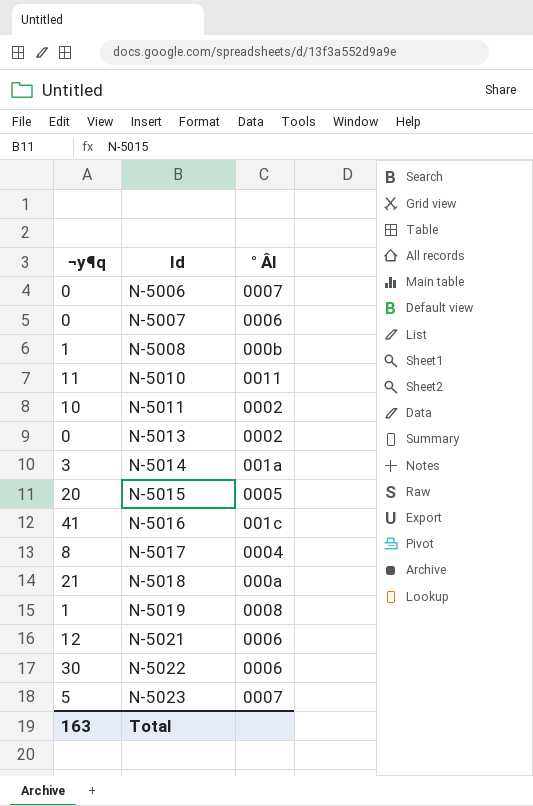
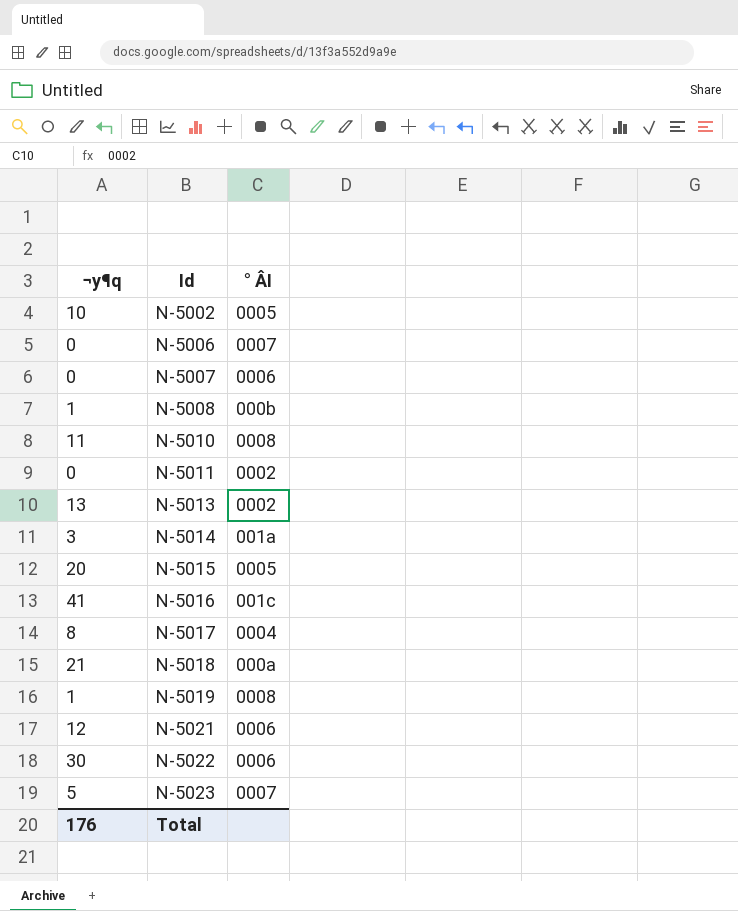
row N-5002: none -> 10 | 0005
N-5010 | ° ÂI: 0011 -> 0008
N-5011 | ¬y¶q: 10 -> 0
N-5013 | ¬y¶q: 0 -> 13
Total | ¬y¶q: 163 -> 176

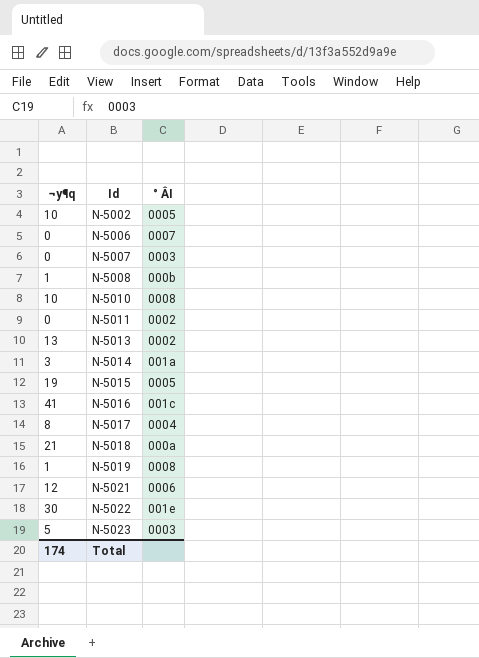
N-5007 | ° ÂI: 0006 -> 0003
N-5010 | ¬y¶q: 11 -> 10
N-5015 | ¬y¶q: 20 -> 19
N-5022 | ° ÂI: 0006 -> 001e
N-5023 | ° ÂI: 0007 -> 0003
Total | ¬y¶q: 176 -> 174

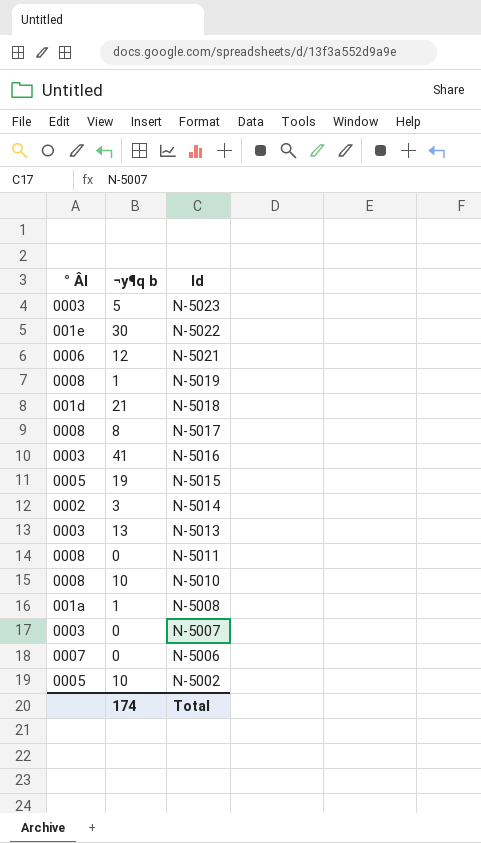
row order: Id ascending -> Id descending
column ° ÂI | position: 3 -> 1
column name: ¬y¶q -> ¬y¶q b
N-5018 | ° ÂI: 000a -> 001d
N-5017 | ° ÂI: 0004 -> 0008
N-5016 | ° ÂI: 001c -> 0003
N-5014 | ° ÂI: 001a -> 0002
N-5013 | ° ÂI: 0002 -> 0003
N-5011 | ° ÂI: 0002 -> 0008
N-5008 | ° ÂI: 000b -> 001a

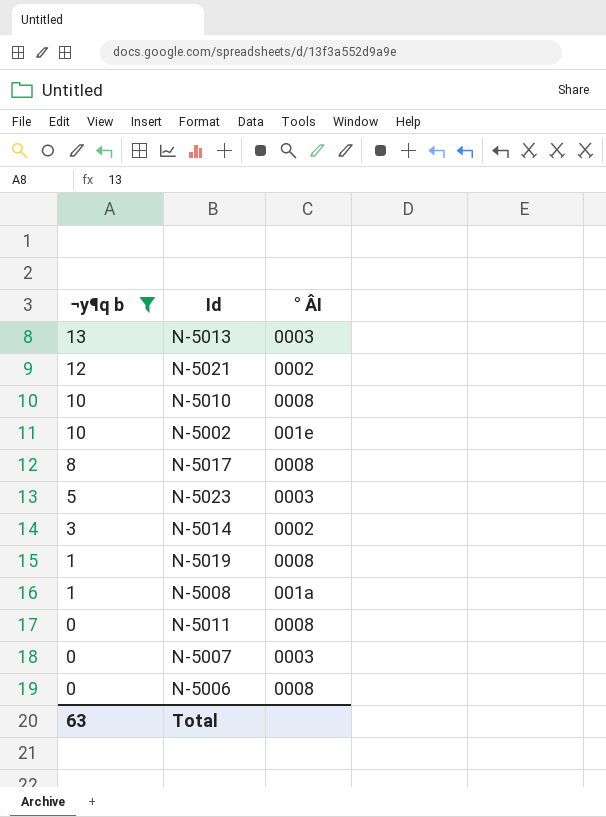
filter: none -> ¬y¶q b <= 13
row order: Id descending -> ¬y¶q b descending
column ° ÂI | position: 1 -> 3
N-5021 | ° ÂI: 0006 -> 0002
N-5002 | ° ÂI: 0005 -> 001e
N-5006 | ° ÂI: 0007 -> 0008
Total | ¬y¶q b: 174 -> 63

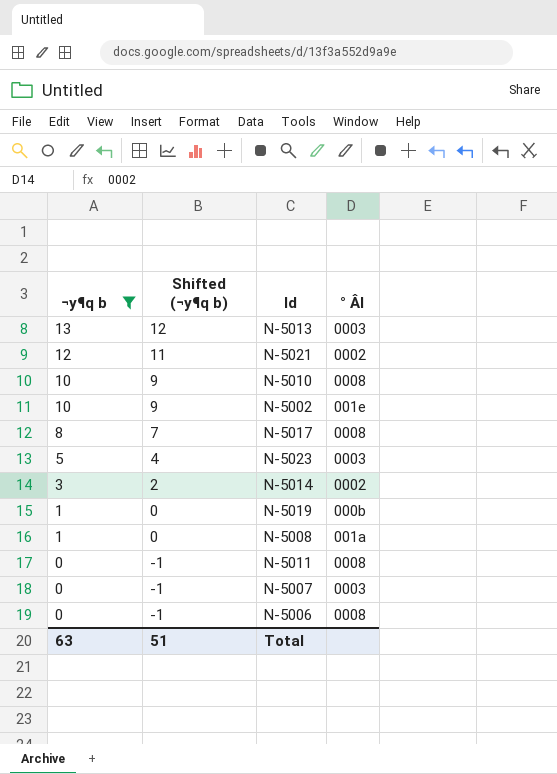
column Shifted (¬y¶q b) | formula: none -> [¬y¶q b] - 1
N-5019 | ° ÂI: 0008 -> 000b

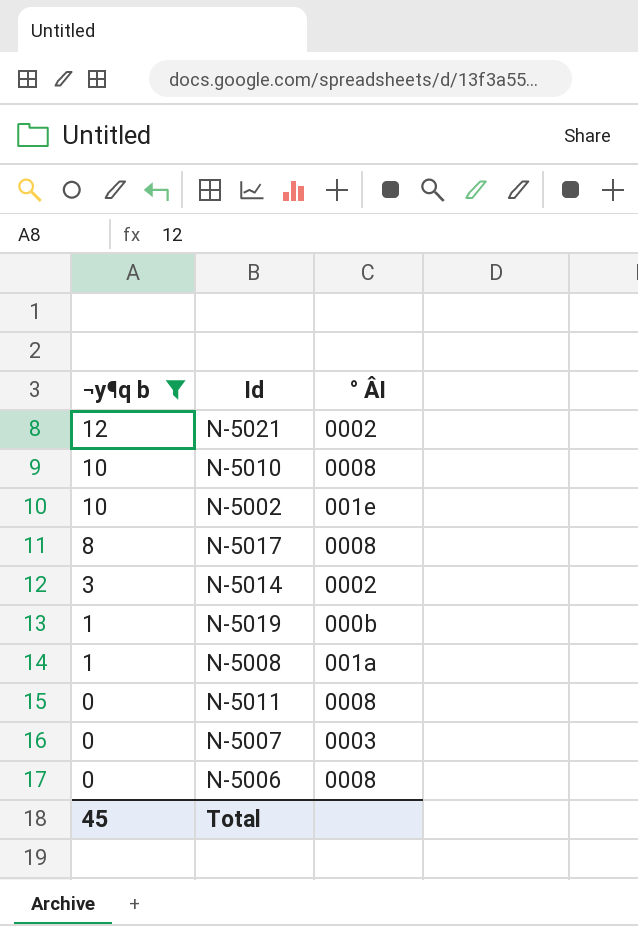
column Shifted (¬y¶q b) | formula: [¬y¶q b] - 1 -> none
row N-5013: 13 | 12 | 0003 -> none
row N-5023: 5 | 4 | 0003 -> none
Total | ¬y¶q b: 63 -> 45

